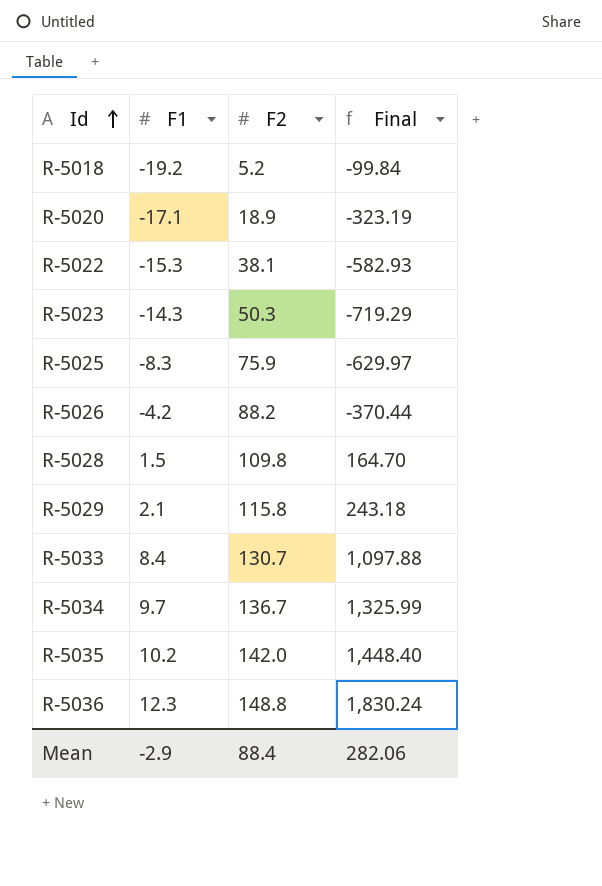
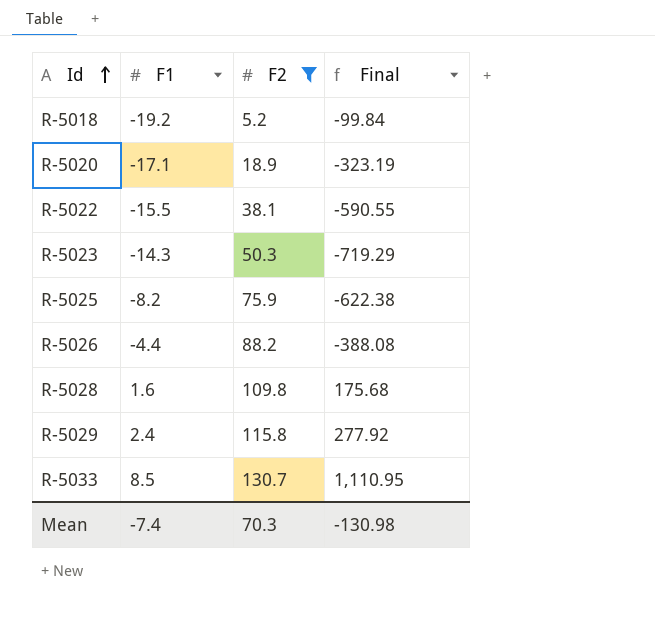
filter: none -> F2 <= 130.7
R-5022 | F1: -15.3 -> -15.5
R-5022 | Final: -582.93 -> -590.55
R-5025 | F1: -8.3 -> -8.2
R-5025 | Final: -629.97 -> -622.38
R-5026 | F1: -4.2 -> -4.4
R-5026 | Final: -370.44 -> -388.08
R-5028 | F1: 1.5 -> 1.6
R-5028 | Final: 164.70 -> 175.68
R-5029 | F1: 2.1 -> 2.4
R-5029 | Final: 243.18 -> 277.92
R-5033 | F1: 8.4 -> 8.5
R-5033 | Final: 1,097.88 -> 1,110.95
Mean | F1: -2.9 -> -7.4
Mean | F2: 88.4 -> 70.3
Mean | Final: 282.06 -> -130.98

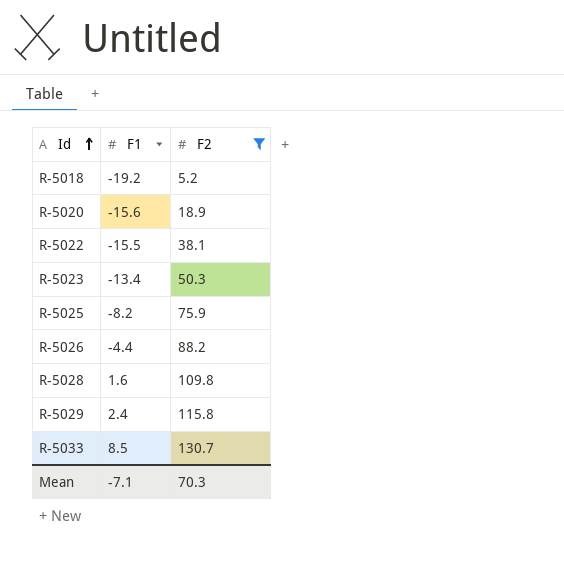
column Final | formula: [F1] * [F2] -> none
R-5020 | F1: -17.1 -> -15.6
R-5023 | F1: -14.3 -> -13.4
Mean | F1: -7.4 -> -7.1

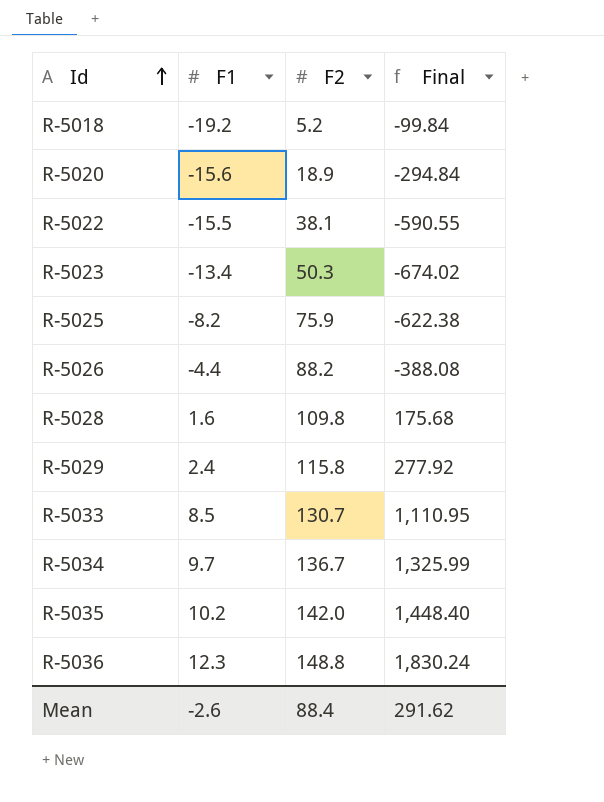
filter: F2 <= 130.7 -> none
column Final | formula: none -> [F1] * [F2]
Mean | F1: -7.1 -> -2.6
Mean | F2: 70.3 -> 88.4

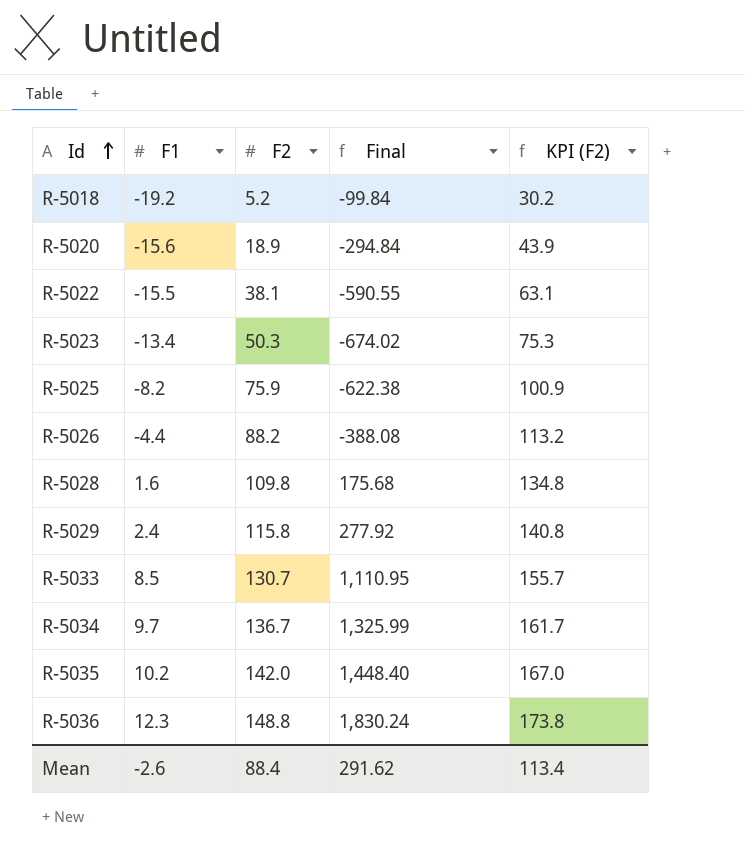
column KPI (F2) | formula: none -> [F2] + 25

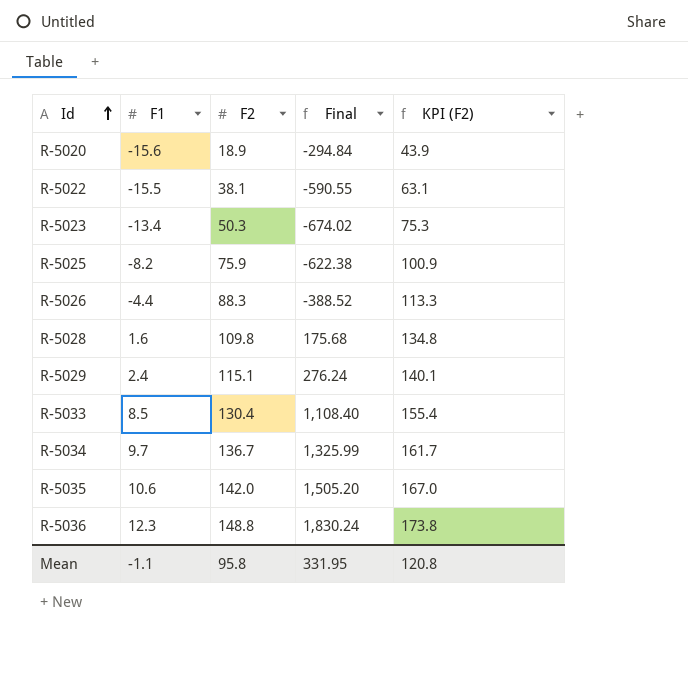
row R-5018: -19.2 | 5.2 | -99.84 | 30.2 -> none
R-5026 | F2: 88.2 -> 88.3
R-5026 | Final: -388.08 -> -388.52
R-5026 | KPI (F2): 113.2 -> 113.3
R-5029 | F2: 115.8 -> 115.1
R-5029 | Final: 277.92 -> 276.24
R-5029 | KPI (F2): 140.8 -> 140.1
R-5033 | F2: 130.7 -> 130.4
R-5033 | Final: 1,110.95 -> 1,108.40
R-5033 | KPI (F2): 155.7 -> 155.4
R-5035 | F1: 10.2 -> 10.6
R-5035 | Final: 1,448.40 -> 1,505.20
Mean | F1: -2.6 -> -1.1
Mean | F2: 88.4 -> 95.8
Mean | Final: 291.62 -> 331.95
Mean | KPI (F2): 113.4 -> 120.8

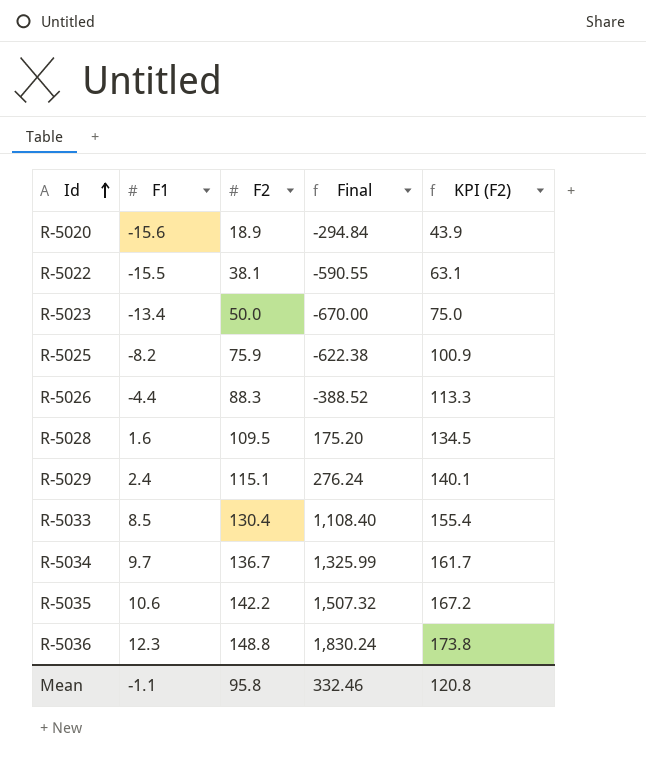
R-5023 | F2: 50.3 -> 50.0
R-5023 | Final: -674.02 -> -670.00
R-5023 | KPI (F2): 75.3 -> 75.0
R-5028 | F2: 109.8 -> 109.5
R-5028 | Final: 175.68 -> 175.20
R-5028 | KPI (F2): 134.8 -> 134.5
R-5035 | F2: 142.0 -> 142.2
R-5035 | Final: 1,505.20 -> 1,507.32
R-5035 | KPI (F2): 167.0 -> 167.2
Mean | Final: 331.95 -> 332.46

